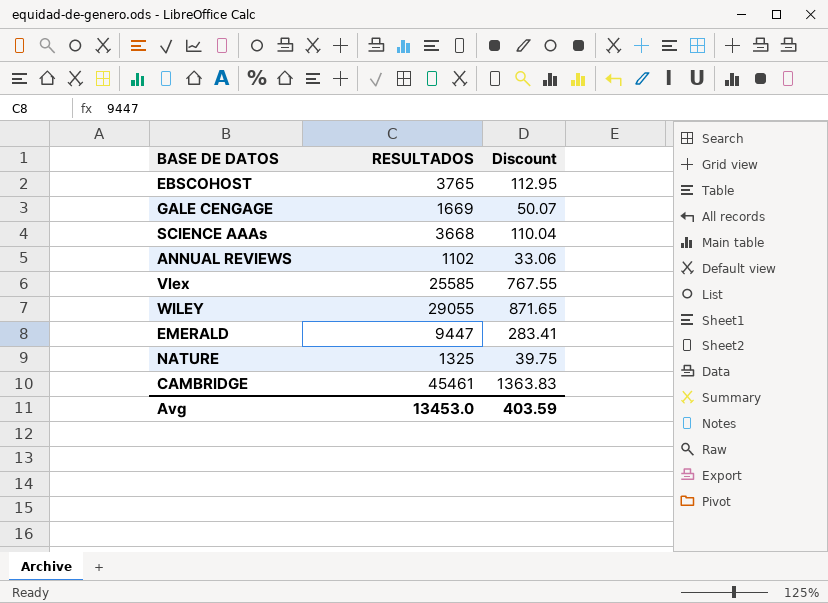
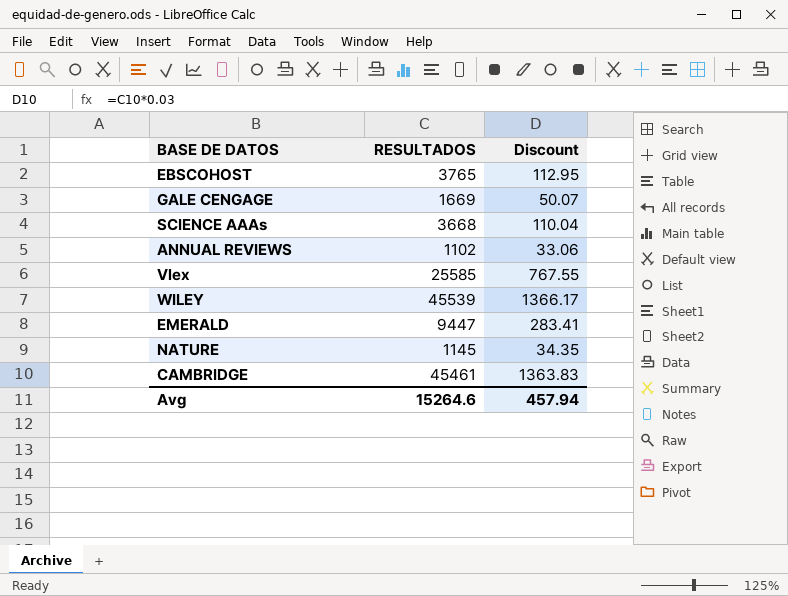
WILEY | RESULTADOS: 29055 -> 45539
WILEY | Discount: 871.65 -> 1366.17
NATURE | RESULTADOS: 1325 -> 1145
NATURE | Discount: 39.75 -> 34.35
Avg | RESULTADOS: 13453.0 -> 15264.6
Avg | Discount: 403.59 -> 457.94

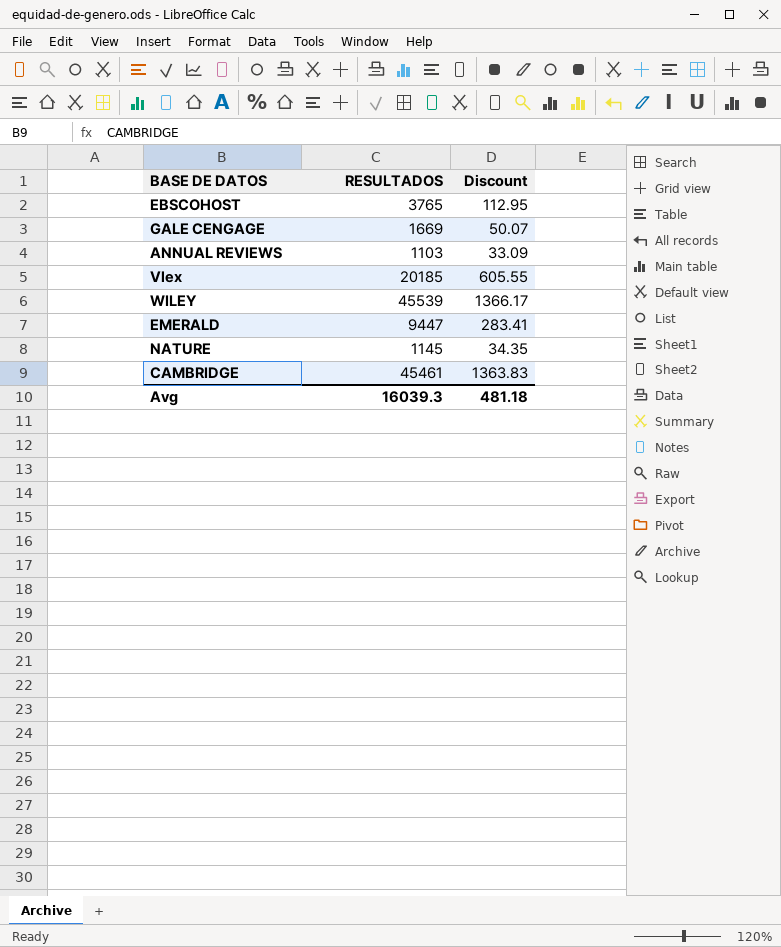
row SCIENCE AAAs: 3668 | 110.04 -> none
ANNUAL REVIEWS | RESULTADOS: 1102 -> 1103
ANNUAL REVIEWS | Discount: 33.06 -> 33.09
Vlex | RESULTADOS: 25585 -> 20185
Vlex | Discount: 767.55 -> 605.55
Avg | RESULTADOS: 15264.6 -> 16039.3
Avg | Discount: 457.94 -> 481.18

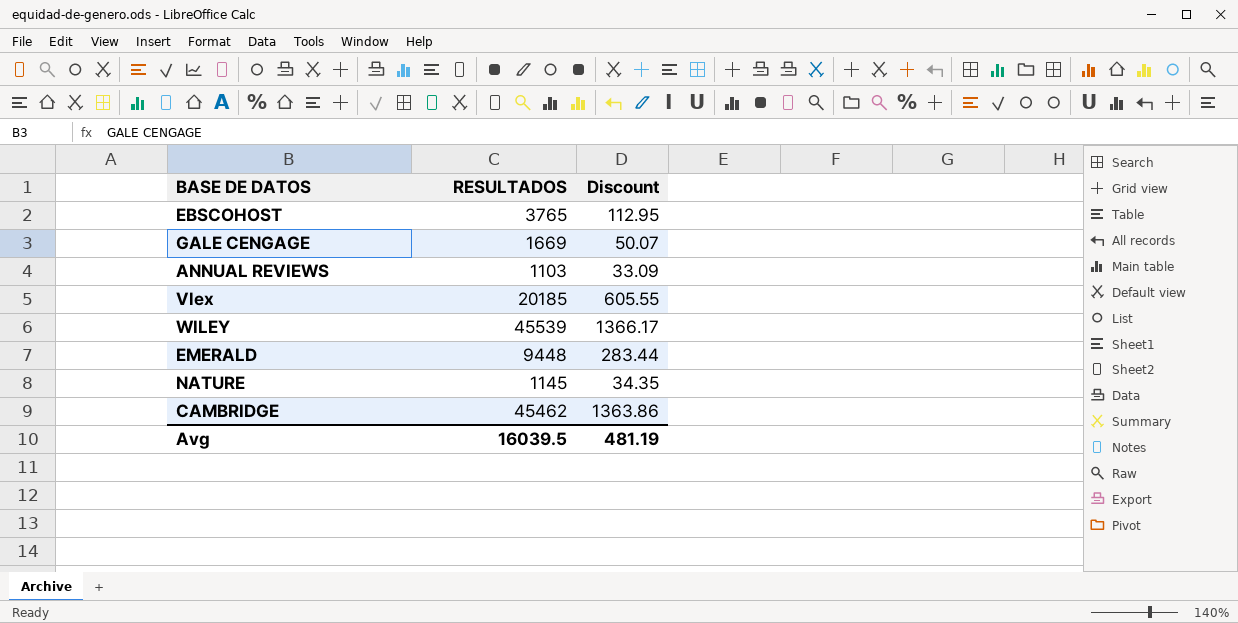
EMERALD | RESULTADOS: 9447 -> 9448
EMERALD | Discount: 283.41 -> 283.44
CAMBRIDGE | RESULTADOS: 45461 -> 45462
CAMBRIDGE | Discount: 1363.83 -> 1363.86
Avg | RESULTADOS: 16039.3 -> 16039.5
Avg | Discount: 481.18 -> 481.19

